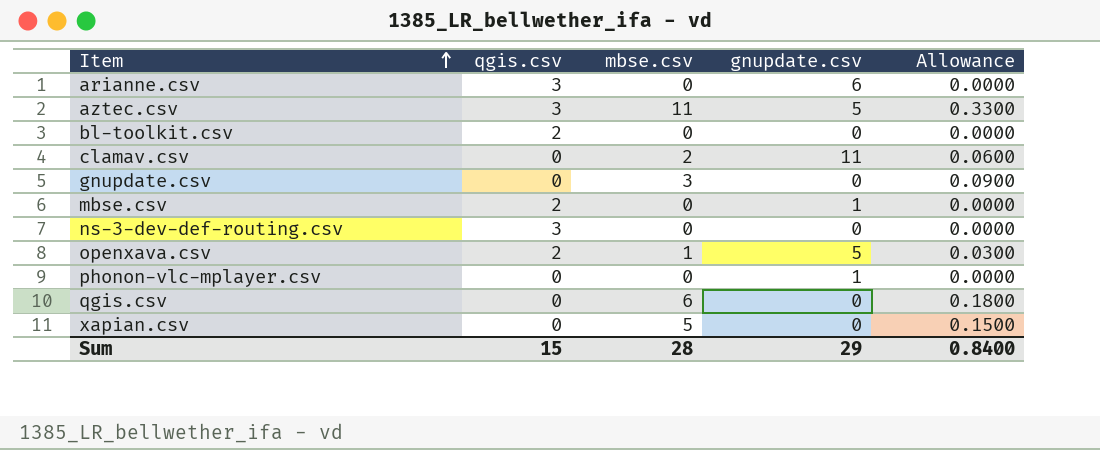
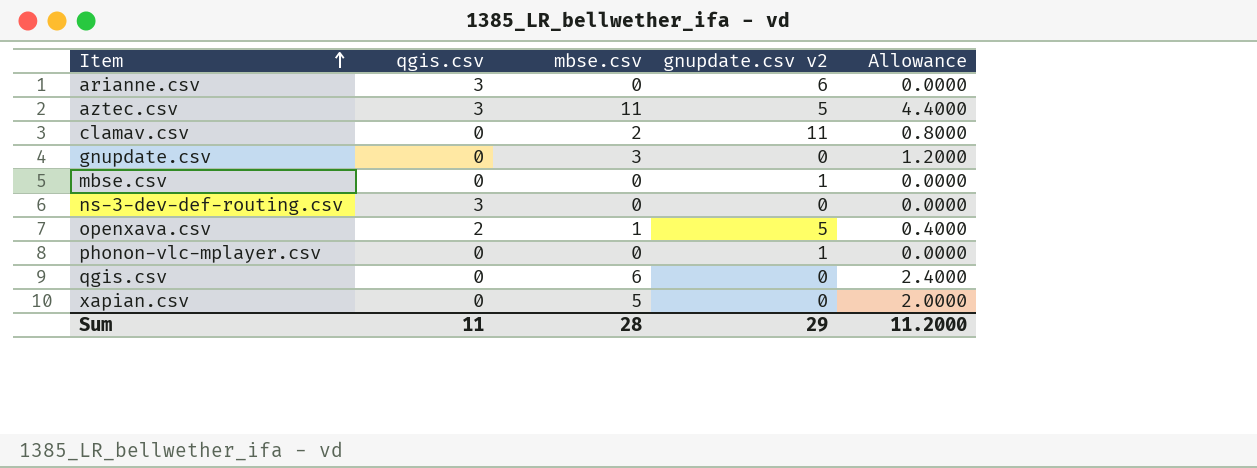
column name: gnupdate.csv -> gnupdate.csv v2
column Allowance | formula: [mbse.csv] * 0.03 -> [mbse.csv] * 0.4
row bl-toolkit.csv: 2 | 0 | 0 | 0.0000 -> none
mbse.csv | qgis.csv: 2 -> 0
Sum | qgis.csv: 15 -> 11
Sum | Allowance: 0.8400 -> 11.2000

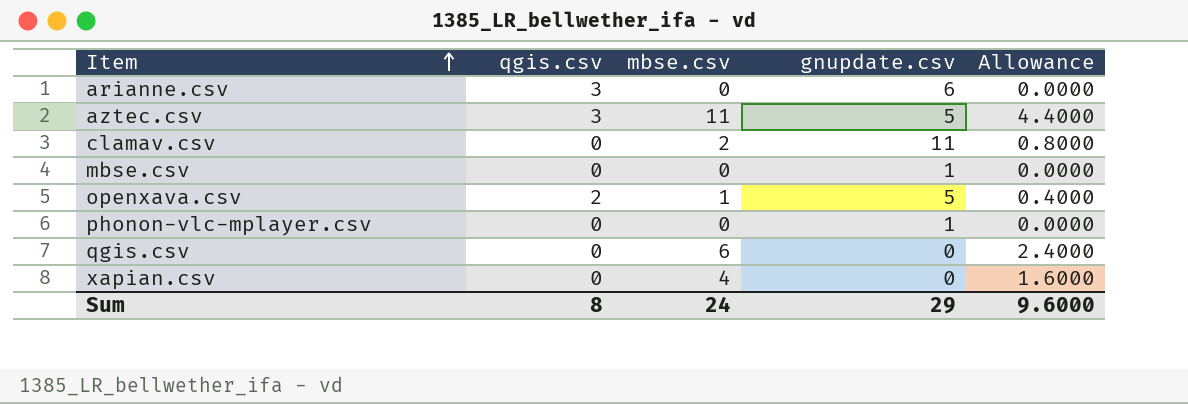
column name: gnupdate.csv v2 -> gnupdate.csv
row gnupdate.csv: 0 | 3 | 0 | 1.2000 -> none
row ns-3-dev-def-routing.csv: 3 | 0 | 0 | 0.0000 -> none
xapian.csv | mbse.csv: 5 -> 4
xapian.csv | Allowance: 2.0000 -> 1.6000
Sum | qgis.csv: 11 -> 8
Sum | mbse.csv: 28 -> 24
Sum | Allowance: 11.2000 -> 9.6000

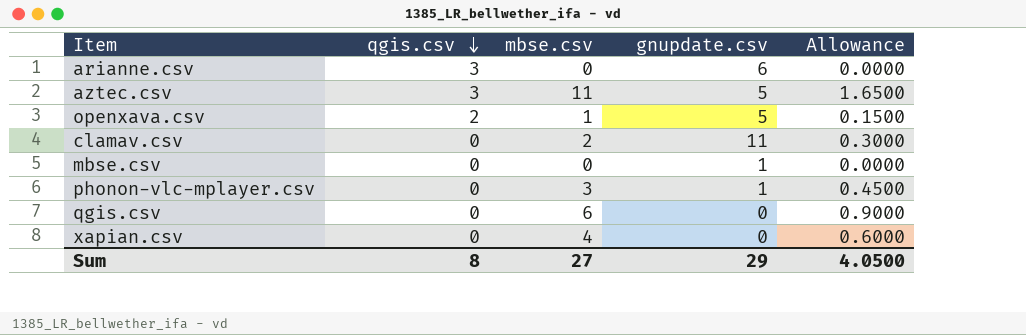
row order: Item ascending -> qgis.csv descending
column Allowance | formula: [mbse.csv] * 0.4 -> [mbse.csv] * 0.15
phonon-vlc-mplayer.csv | mbse.csv: 0 -> 3
Sum | mbse.csv: 24 -> 27
Sum | Allowance: 9.6000 -> 4.0500

